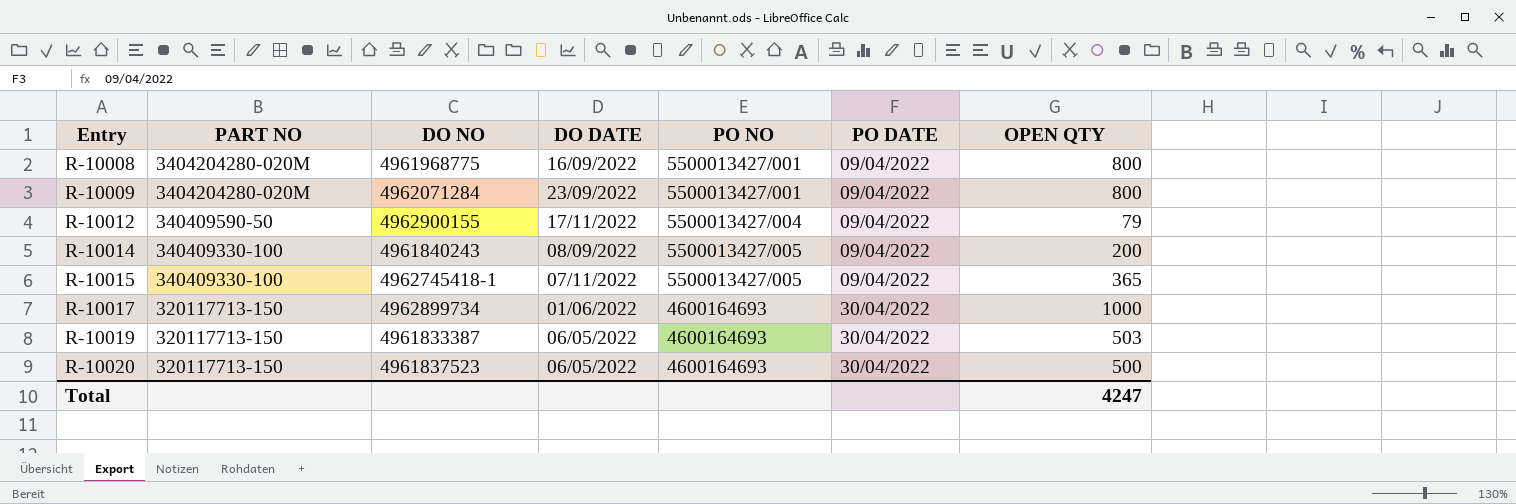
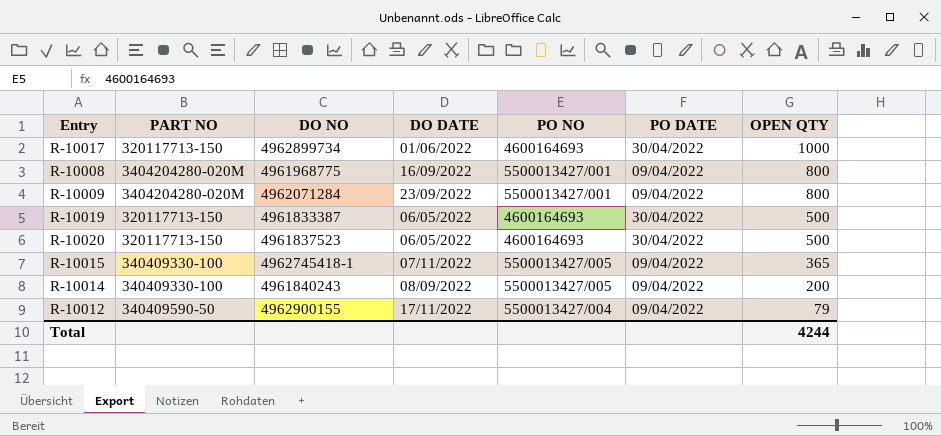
row order: Entry ascending -> OPEN QTY descending
R-10019 | OPEN QTY: 503 -> 500
Total | OPEN QTY: 4247 -> 4244

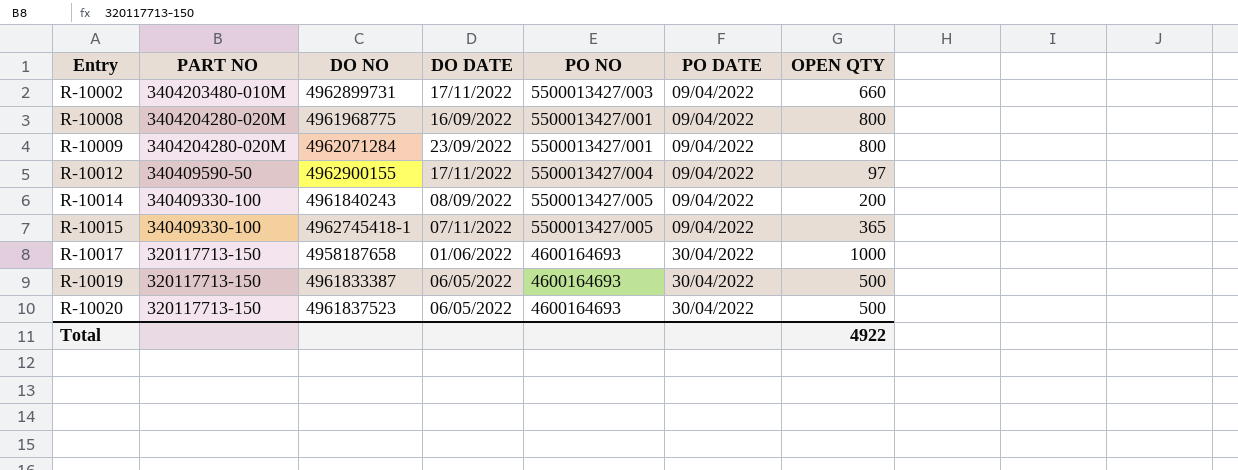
row order: OPEN QTY descending -> Entry ascending
row R-10002: none -> 3404203480-010M | 4962899731 | 17/11/2022 | 5500013427/003 | 09/04/2022 | 660
R-10012 | OPEN QTY: 79 -> 97
R-10017 | DO NO: 4962899734 -> 4958187658
Total | OPEN QTY: 4244 -> 4922

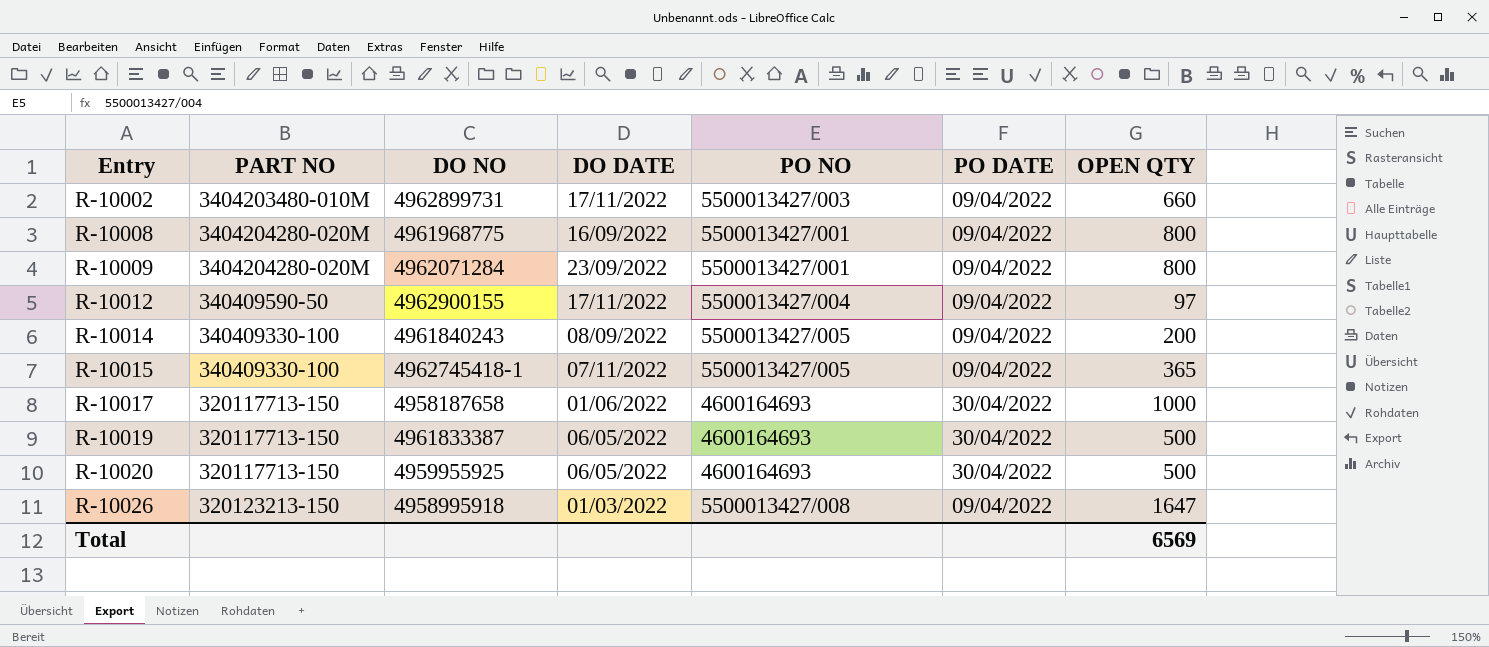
R-10020 | DO NO: 4961837523 -> 4959955925
row R-10026: none -> 320123213-150 | 4958995918 | 01/03/2022 | 5500013427/008 | 09/04/2022 | 1647
Total | OPEN QTY: 4922 -> 6569

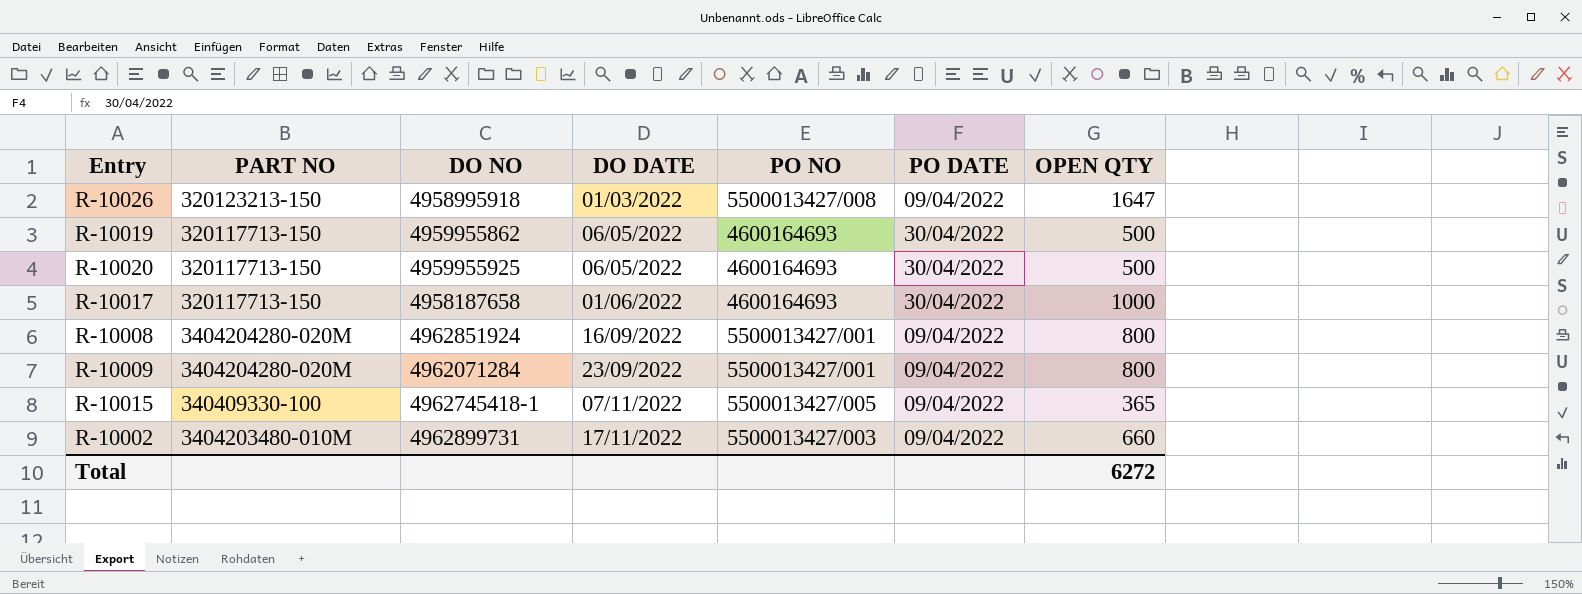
row order: Entry ascending -> DO DATE ascending
row R-10012: 340409590-50 | 4962900155 | 17/11/2022 | 5500013427/004 | 09/04/2022 | 97 -> none
row R-10014: 340409330-100 | 4961840243 | 08/09/2022 | 5500013427/005 | 09/04/2022 | 200 -> none
R-10019 | DO NO: 4961833387 -> 4959955862
R-10008 | DO NO: 4961968775 -> 4962851924
Total | OPEN QTY: 6569 -> 6272

